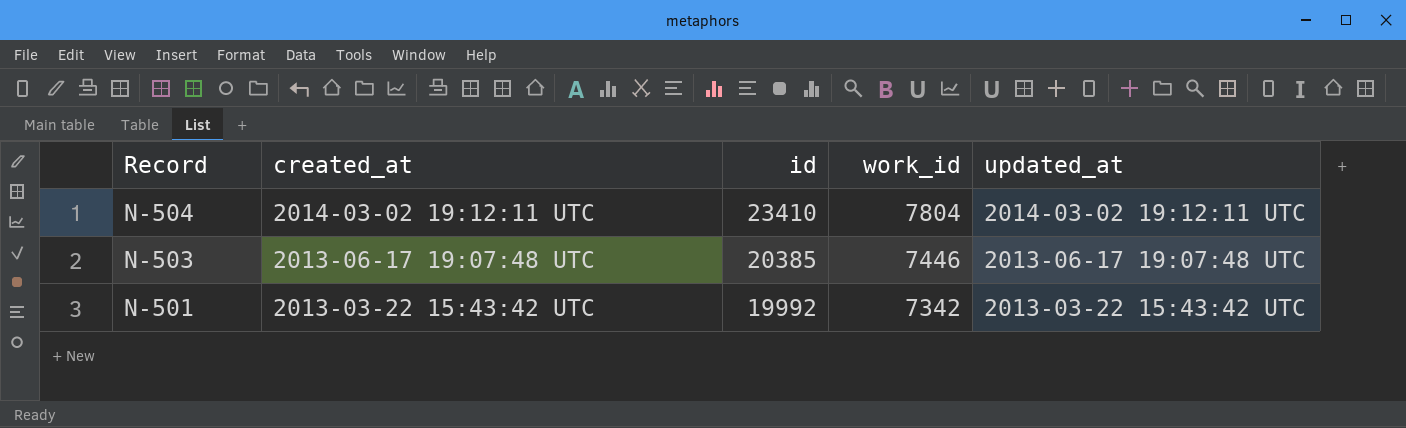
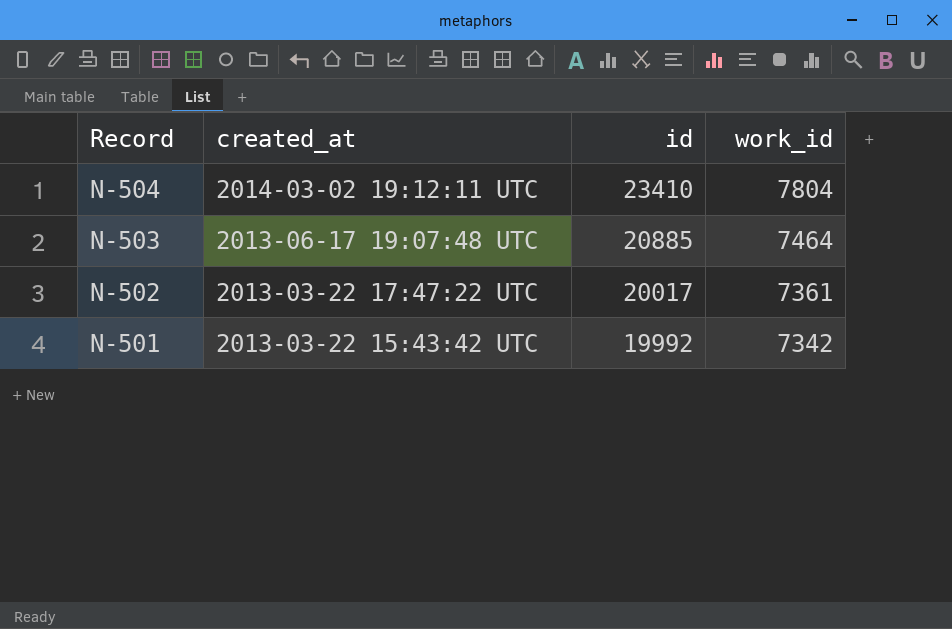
column updated_at | position: 5 -> none
N-503 | id: 20385 -> 20885
N-503 | work_id: 7446 -> 7464
row N-502: none -> 2013-03-22 17:47:22 UTC | 20017 | 7361

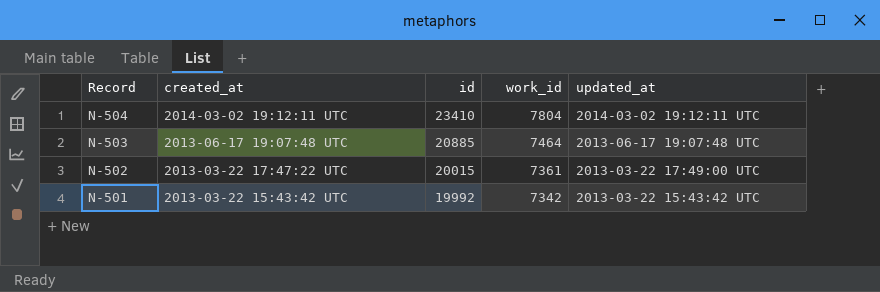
column updated_at | position: none -> 5
N-502 | id: 20017 -> 20015

